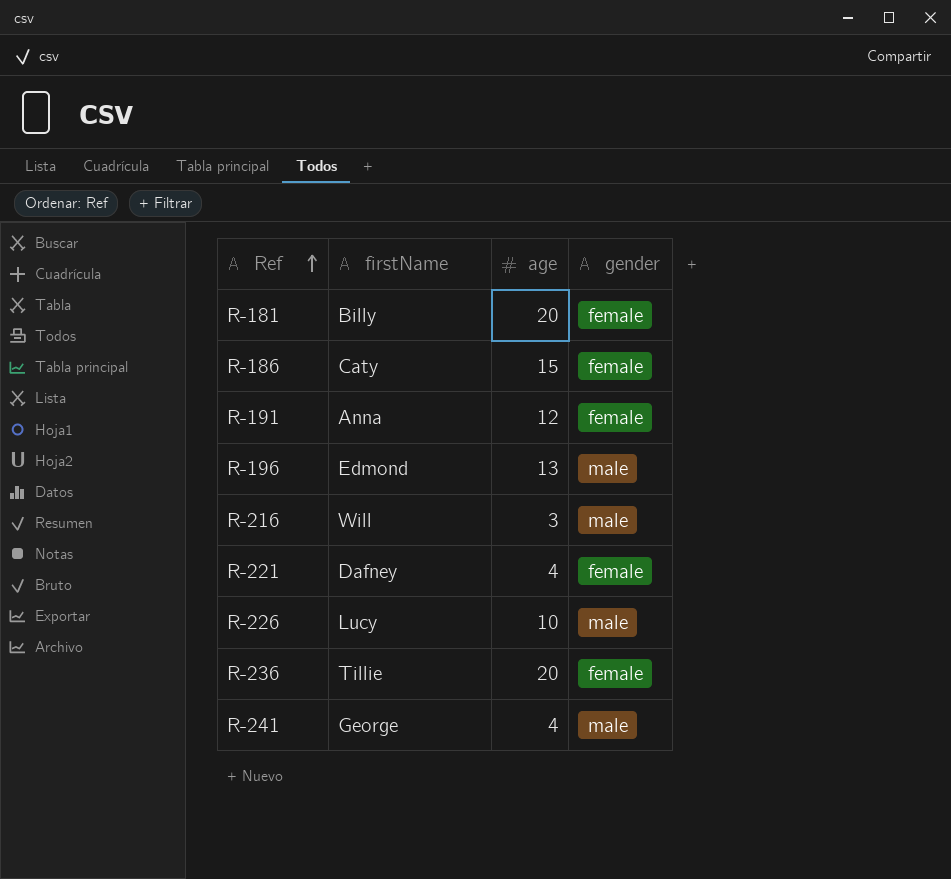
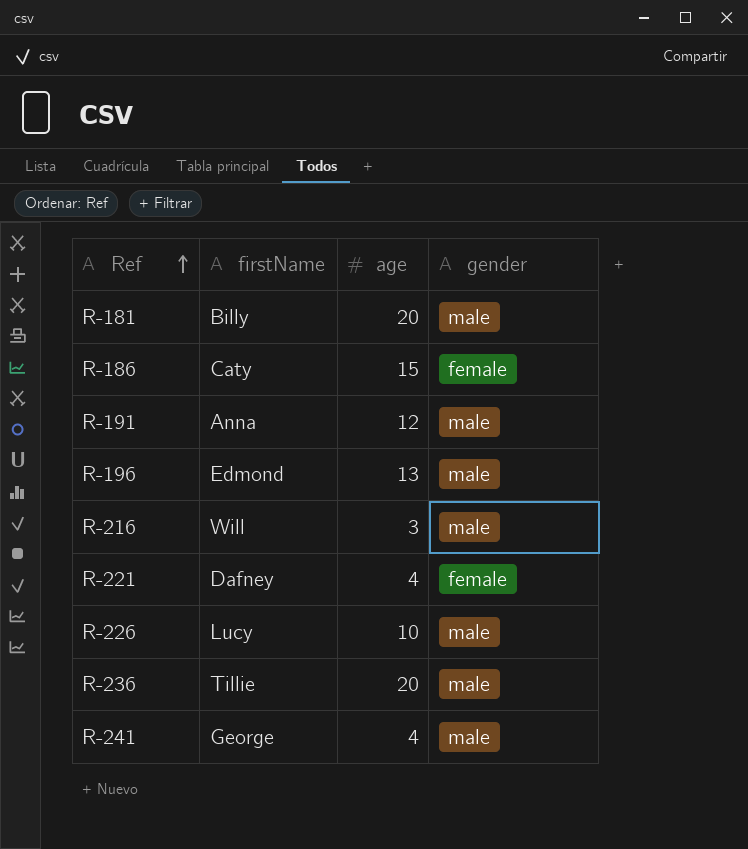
R-181 | gender: female -> male
R-191 | gender: female -> male
R-236 | gender: female -> male

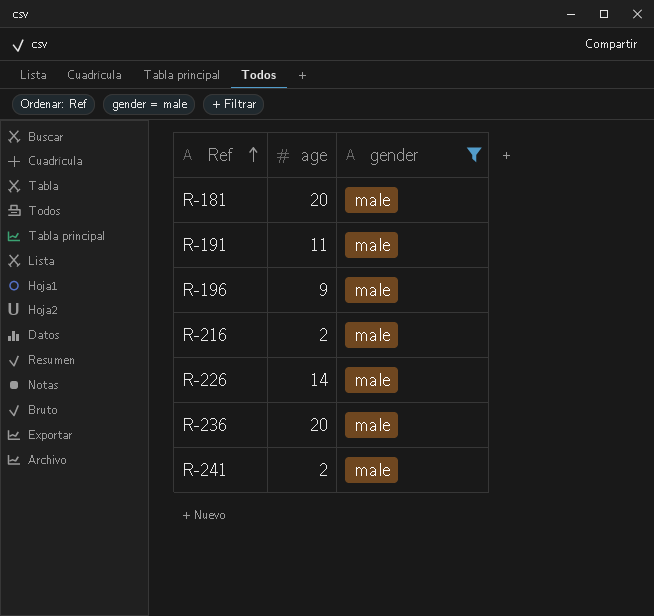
filter: none -> gender = male
column firstName | position: 2 -> none
R-191 | age: 12 -> 11
R-196 | age: 13 -> 9
R-216 | age: 3 -> 2
R-226 | age: 10 -> 14
R-241 | age: 4 -> 2

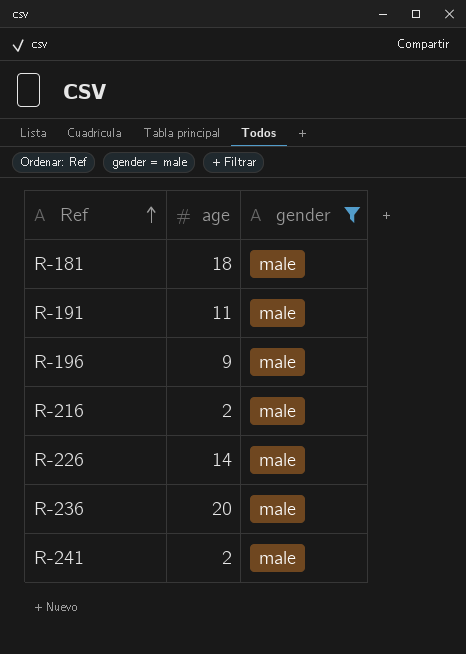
R-181 | age: 20 -> 18

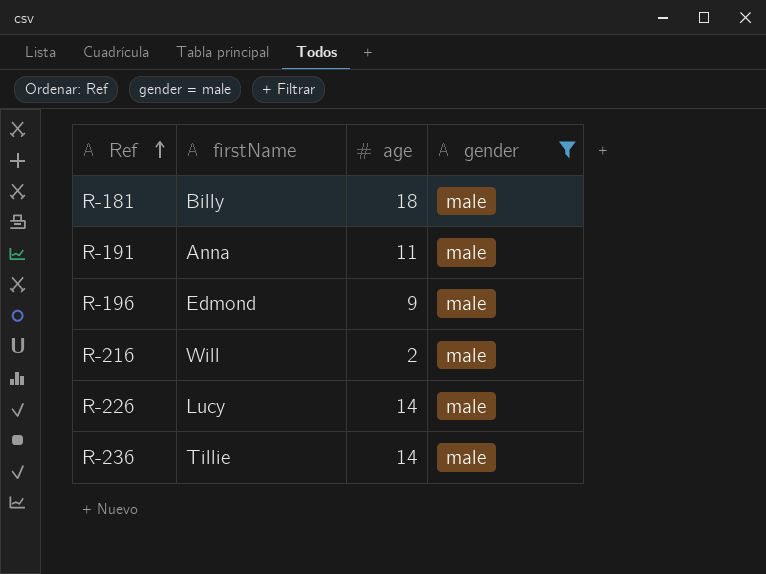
column firstName | position: none -> 2
row R-241: 2 | male -> none
R-236 | age: 20 -> 14

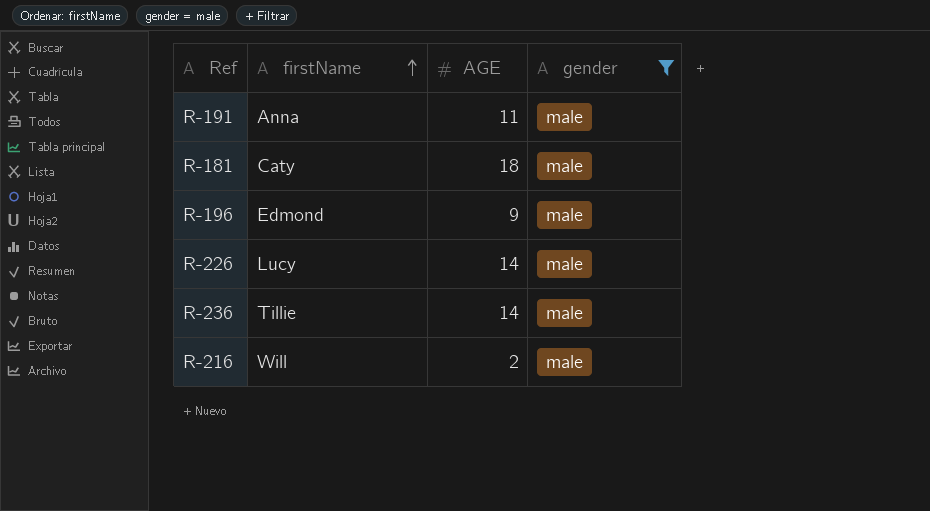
row order: Ref ascending -> firstName ascending
column name: age -> AGE
R-181 | firstName: Billy -> Caty

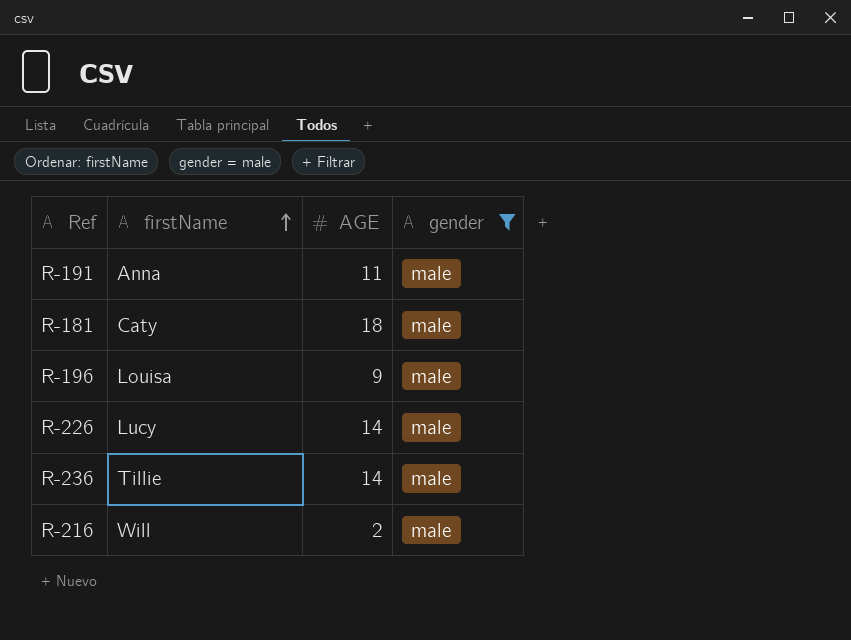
R-196 | firstName: Edmond -> Louisa

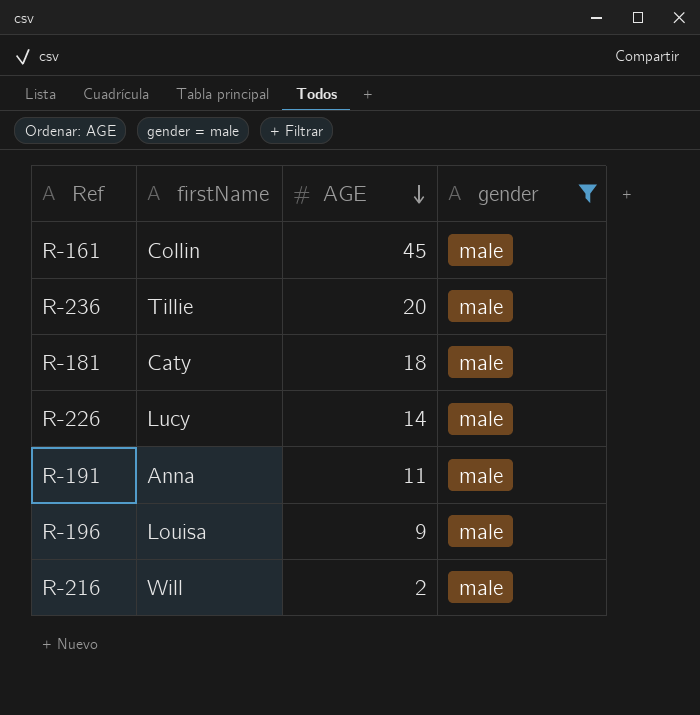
row order: firstName ascending -> AGE descending
row R-161: none -> Collin | 45 | male
R-236 | AGE: 14 -> 20

